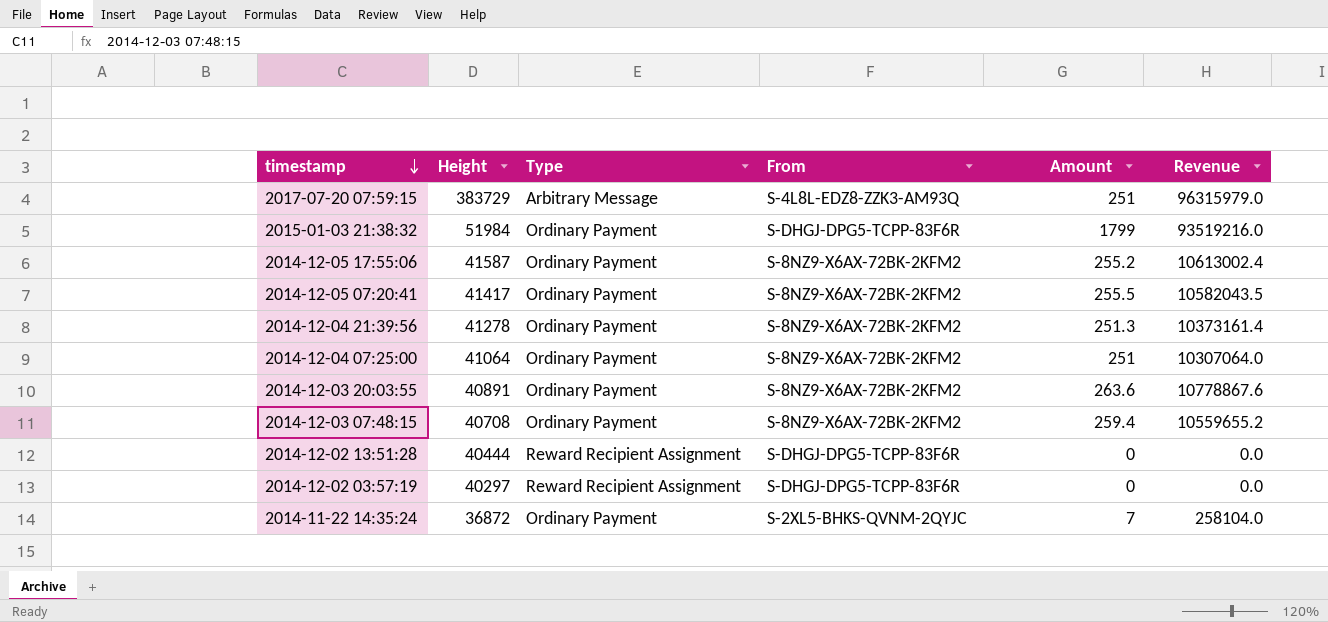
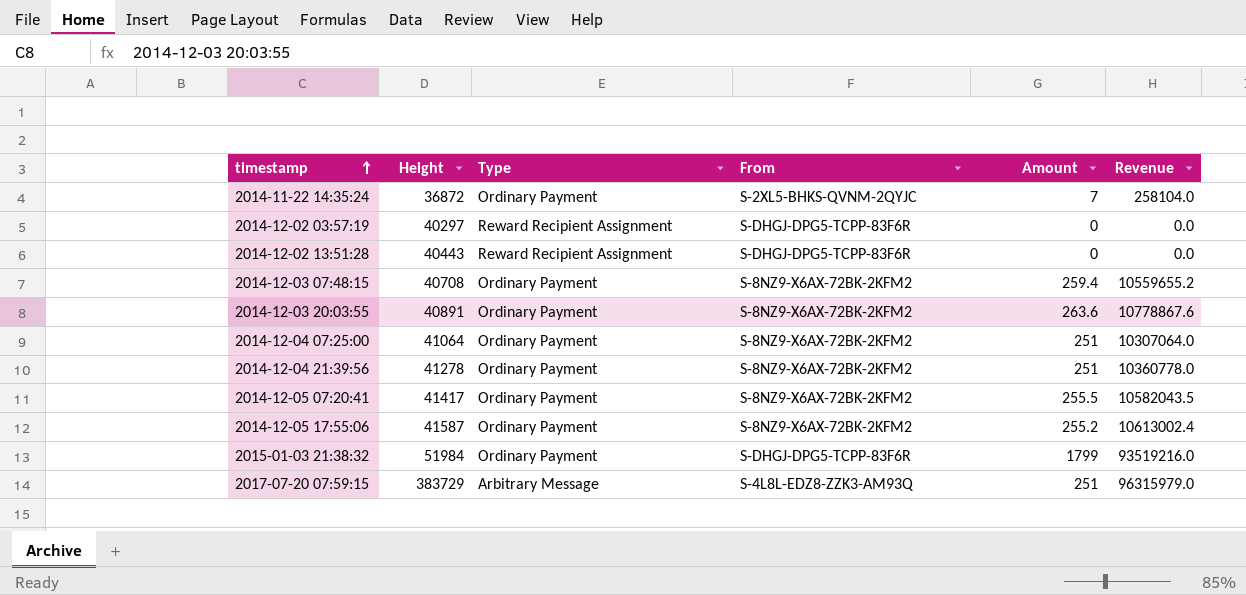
row order: timestamp descending -> timestamp ascending
2014-12-02 13:51:28 | Height: 40444 -> 40443
2014-12-04 21:39:56 | Amount: 251.3 -> 251
2014-12-04 21:39:56 | Revenue: 10373161.4 -> 10360778.0

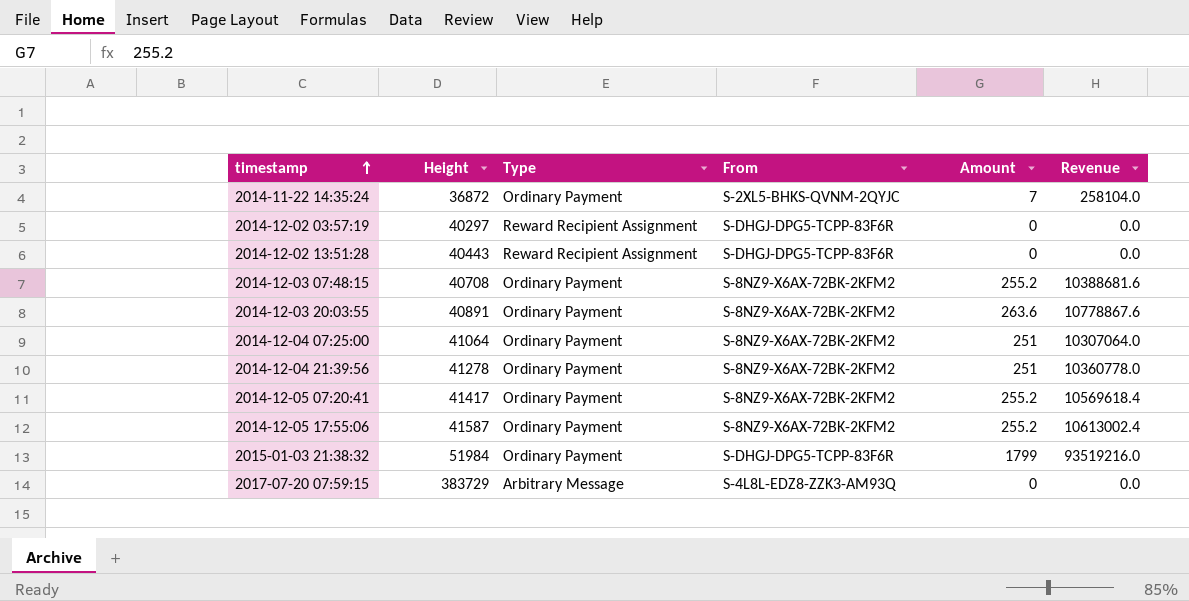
2014-12-03 07:48:15 | Amount: 259.4 -> 255.2
2014-12-03 07:48:15 | Revenue: 10559655.2 -> 10388681.6
2014-12-05 07:20:41 | Amount: 255.5 -> 255.2
2014-12-05 07:20:41 | Revenue: 10582043.5 -> 10569618.4
2017-07-20 07:59:15 | Amount: 251 -> 0
2017-07-20 07:59:15 | Revenue: 96315979.0 -> 0.0

